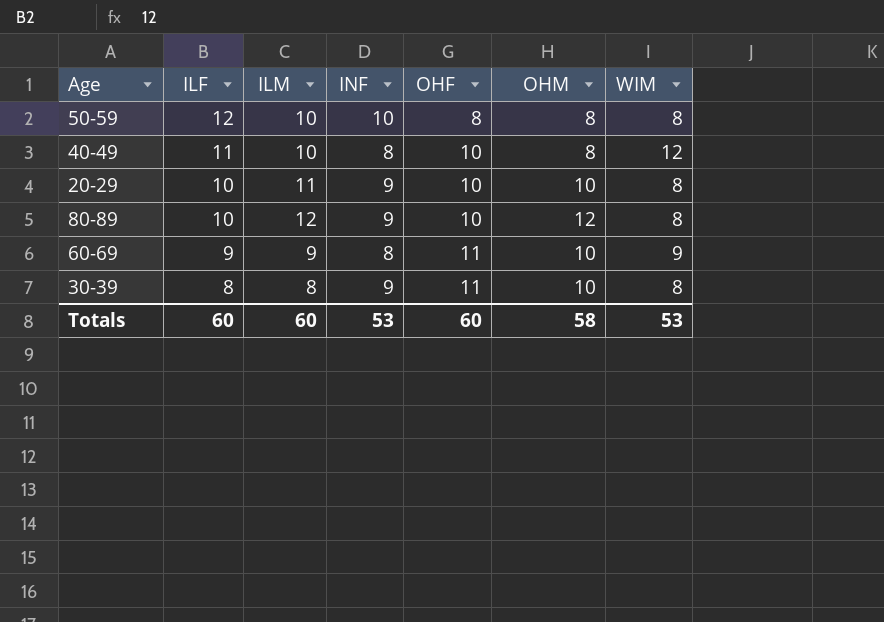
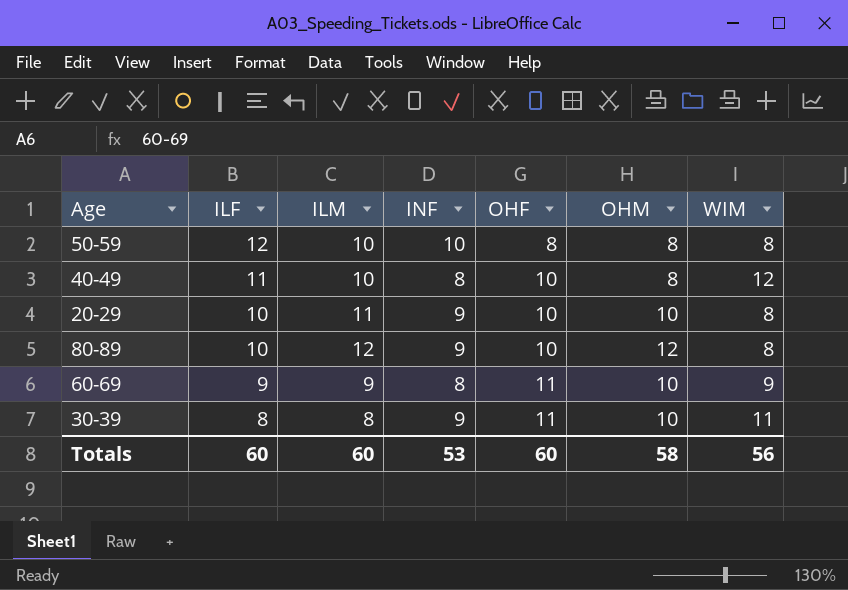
30-39 | WIM: 8 -> 11
Totals | WIM: 53 -> 56

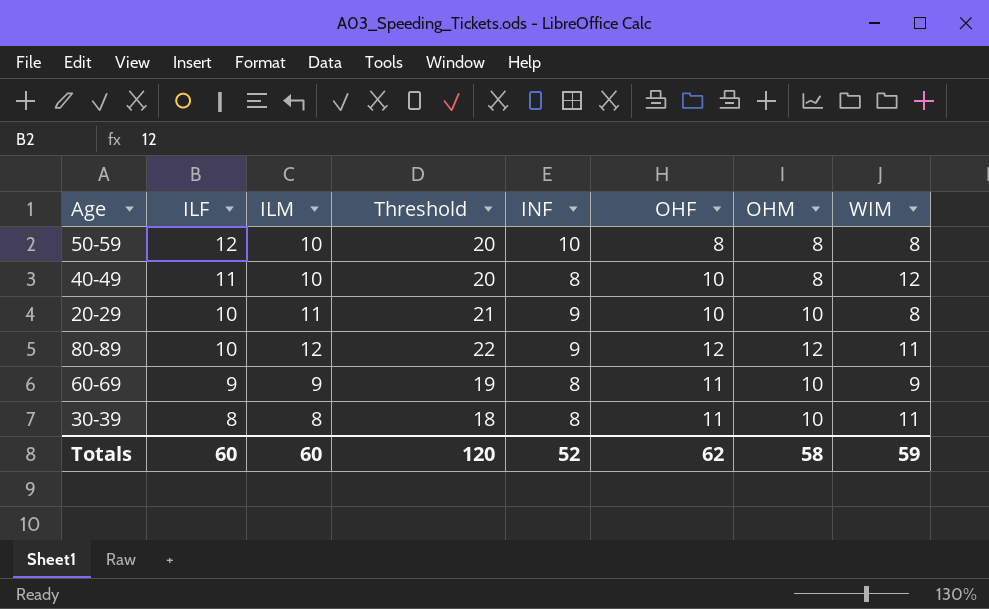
column Threshold | formula: none -> [ILM] + 10
80-89 | OHF: 10 -> 12
80-89 | WIM: 8 -> 11
30-39 | INF: 9 -> 8
Totals | INF: 53 -> 52
Totals | OHF: 60 -> 62
Totals | WIM: 56 -> 59

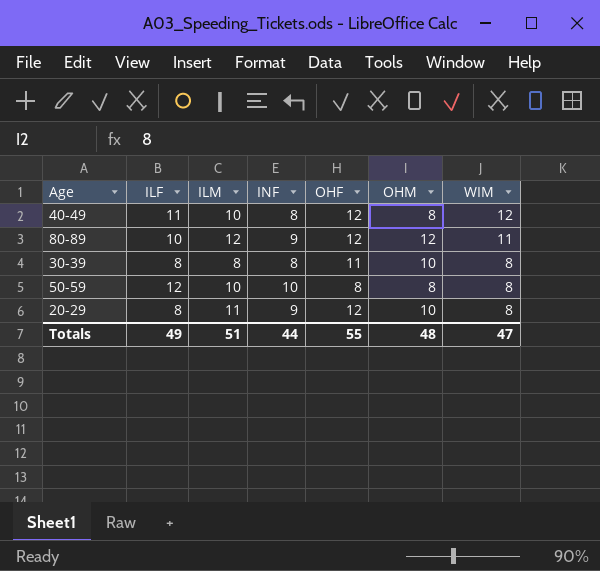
row order: ILF descending -> WIM descending
column Threshold | formula: [ILM] + 10 -> none
row 60-69: 9 | 9 | 19 | 8 | 11 | 10 | 9 -> none
40-49 | OHF: 10 -> 12
30-39 | WIM: 11 -> 8
20-29 | ILF: 10 -> 8
20-29 | OHF: 10 -> 12
Totals | ILF: 60 -> 49
Totals | ILM: 60 -> 51
Totals | INF: 52 -> 44
Totals | OHF: 62 -> 55
Totals | OHM: 58 -> 48
Totals | WIM: 59 -> 47

